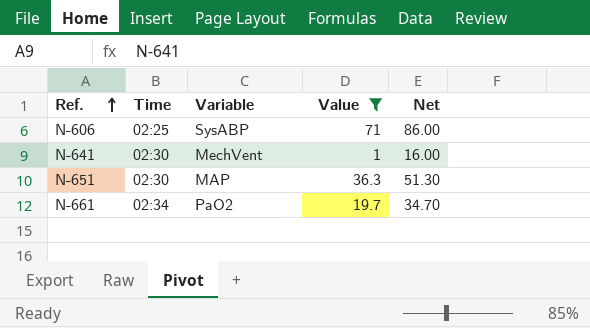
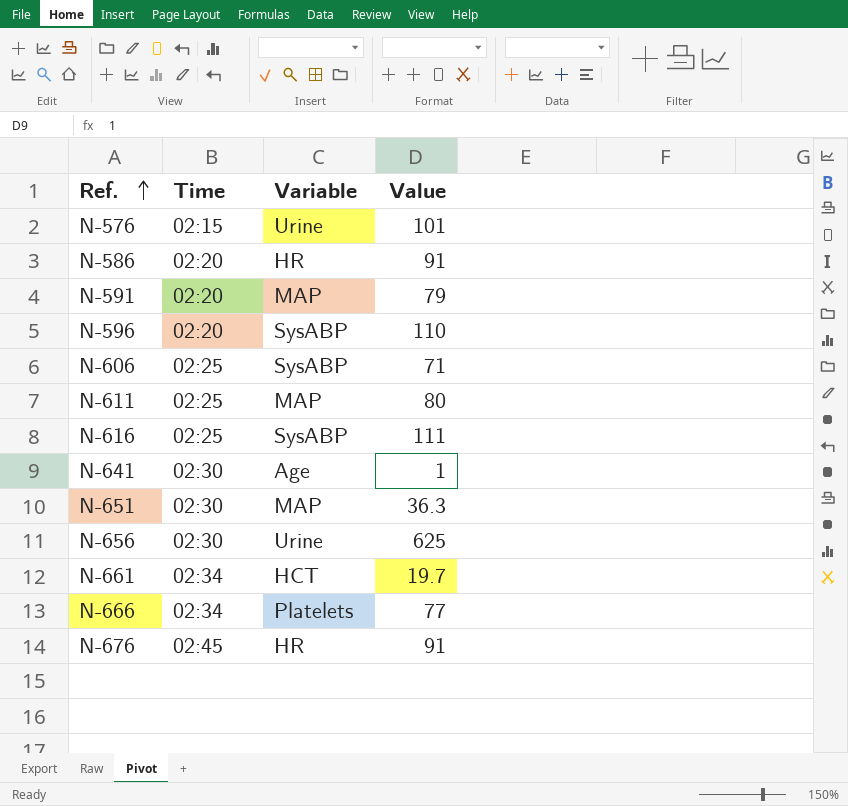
filter: Value <= 71 -> none
column Net | formula: [Value] + 15 -> none
N-641 | Variable: MechVent -> Age
N-661 | Variable: PaO2 -> HCT

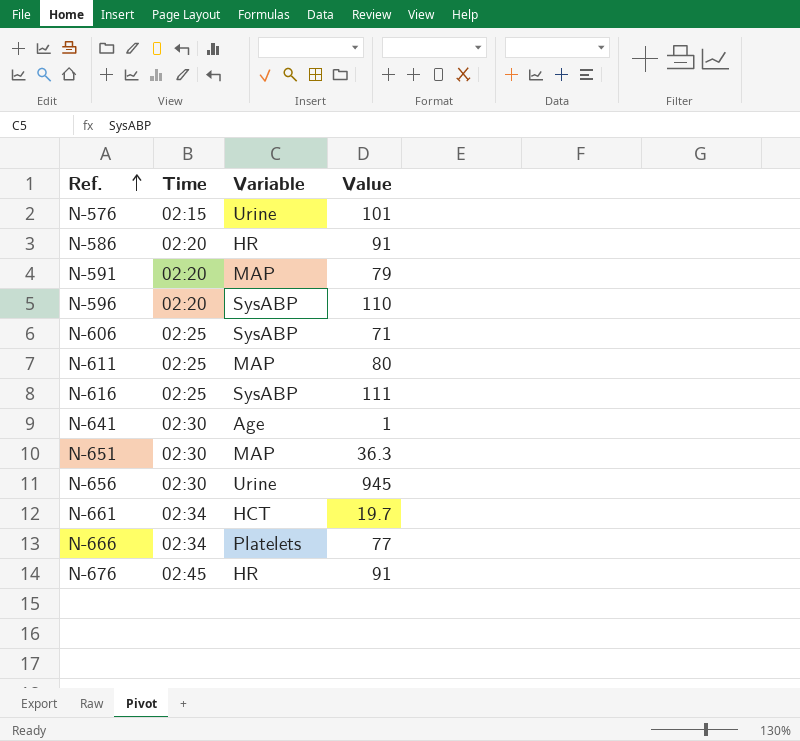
N-656 | Value: 625 -> 945

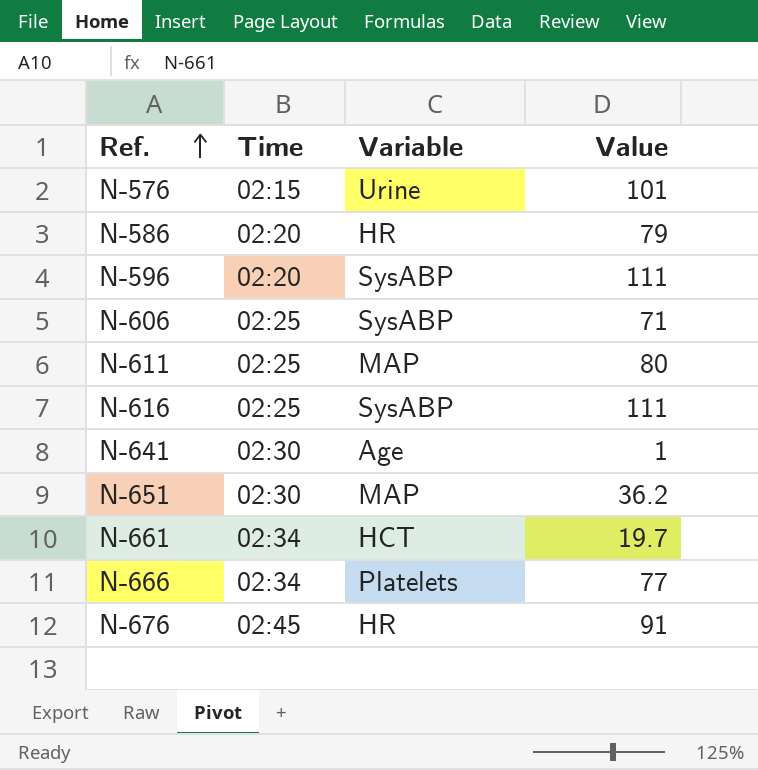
row N-591: 02:20 | MAP | 79 -> none
row N-656: 02:30 | Urine | 945 -> none
N-586 | Value: 91 -> 79
N-596 | Value: 110 -> 111
N-651 | Value: 36.3 -> 36.2

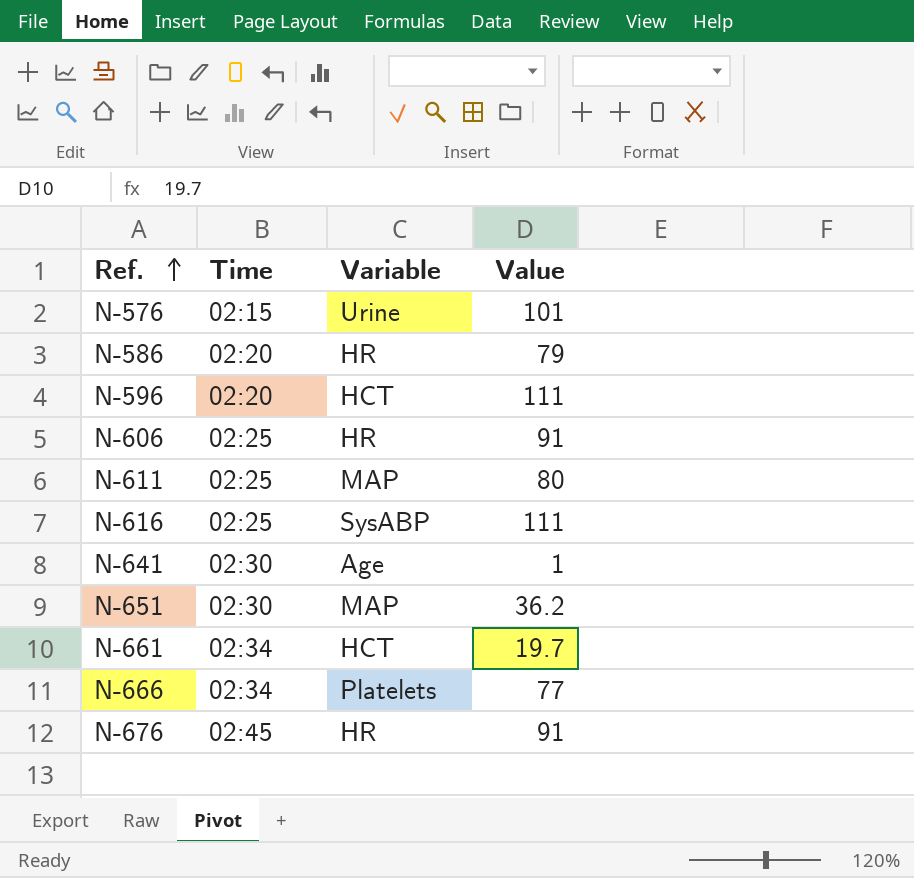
N-596 | Variable: SysABP -> HCT
N-606 | Variable: SysABP -> HR
N-606 | Value: 71 -> 91

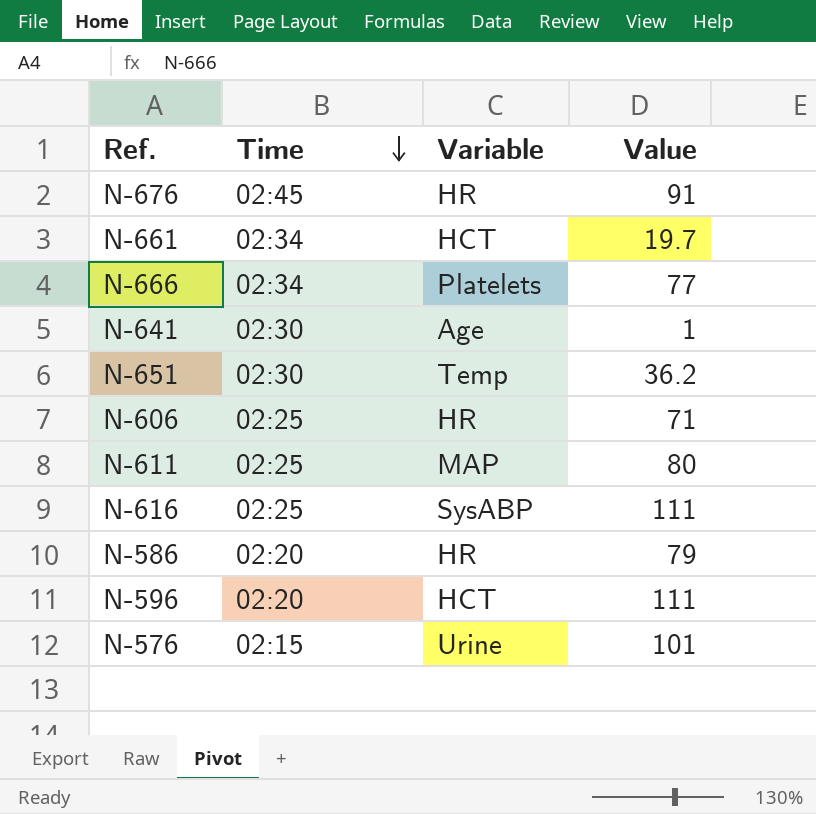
row order: Ref. ascending -> Time descending
N-651 | Variable: MAP -> Temp
N-606 | Value: 91 -> 71

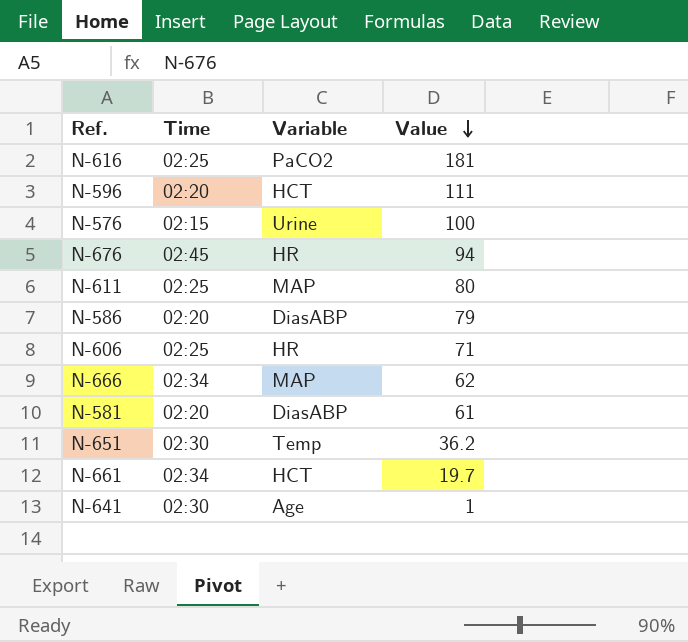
row order: Time descending -> Value descending
N-616 | Variable: SysABP -> PaCO2
N-616 | Value: 111 -> 181
N-576 | Value: 101 -> 100
N-676 | Value: 91 -> 94
N-586 | Variable: HR -> DiasABP
N-666 | Variable: Platelets -> MAP
N-666 | Value: 77 -> 62
row N-581: none -> 02:20 | DiasABP | 61

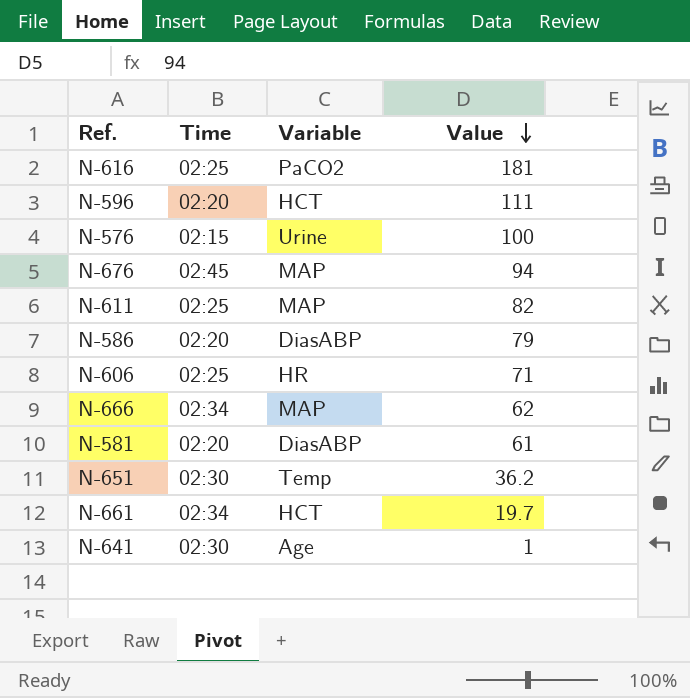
N-676 | Variable: HR -> MAP
N-611 | Value: 80 -> 82

